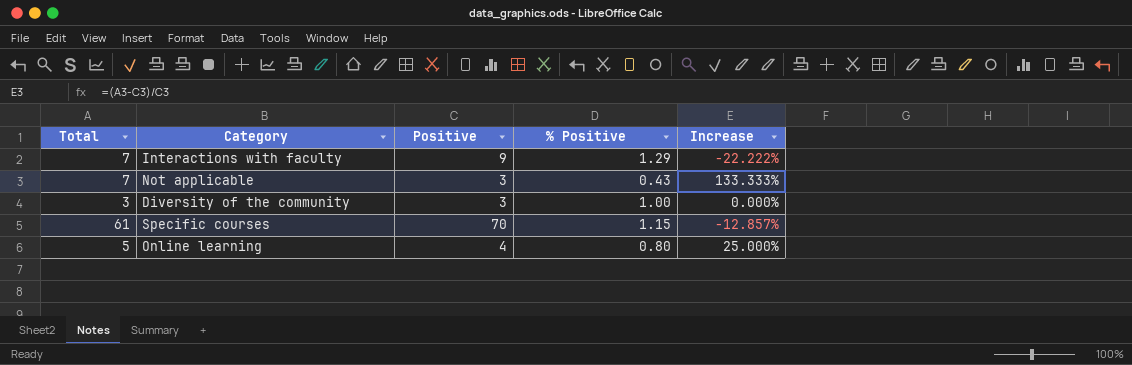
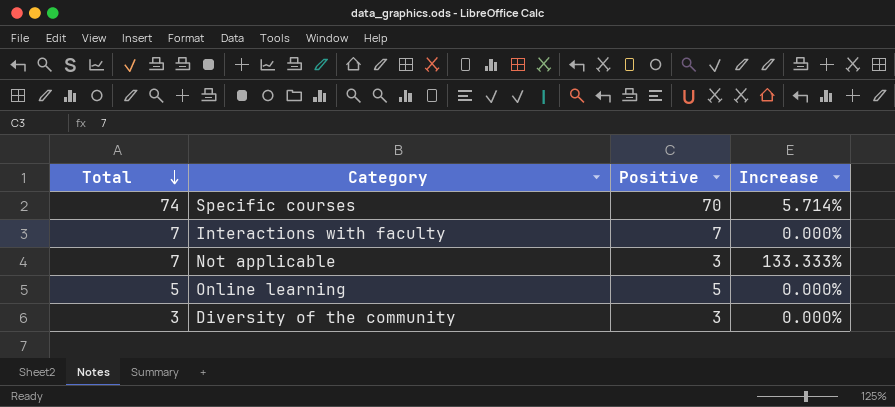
row order: none -> Total descending
column % Positive | formula: [Positive] / [Total] -> none
Specific courses | Total: 61 -> 74
Specific courses | Increase: -12.857% -> 5.714%
Interactions with faculty | Positive: 9 -> 7
Interactions with faculty | Increase: -22.222% -> 0.000%
Online learning | Positive: 4 -> 5
Online learning | Increase: 25.000% -> 0.000%

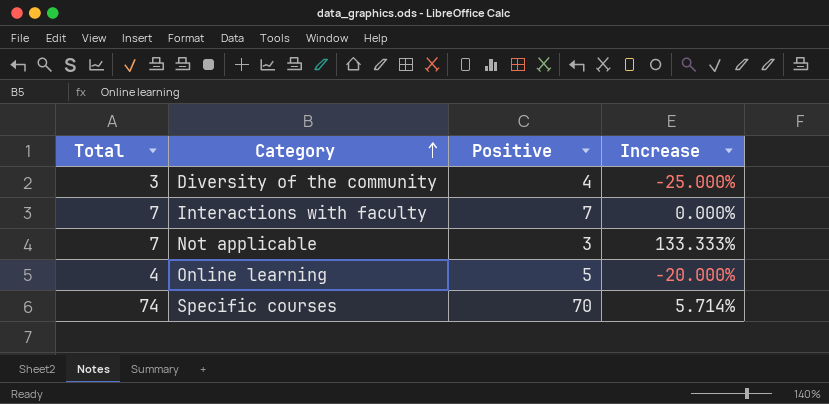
row order: Total descending -> Category ascending
Diversity of the community | Positive: 3 -> 4
Diversity of the community | Increase: 0.000% -> -25.000%
Online learning | Total: 5 -> 4
Online learning | Increase: 0.000% -> -20.000%

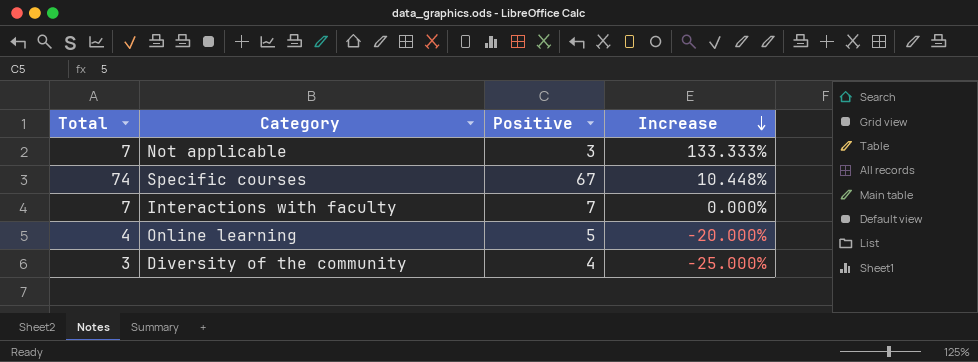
row order: Category ascending -> Increase descending
Specific courses | Positive: 70 -> 67
Specific courses | Increase: 5.714% -> 10.448%

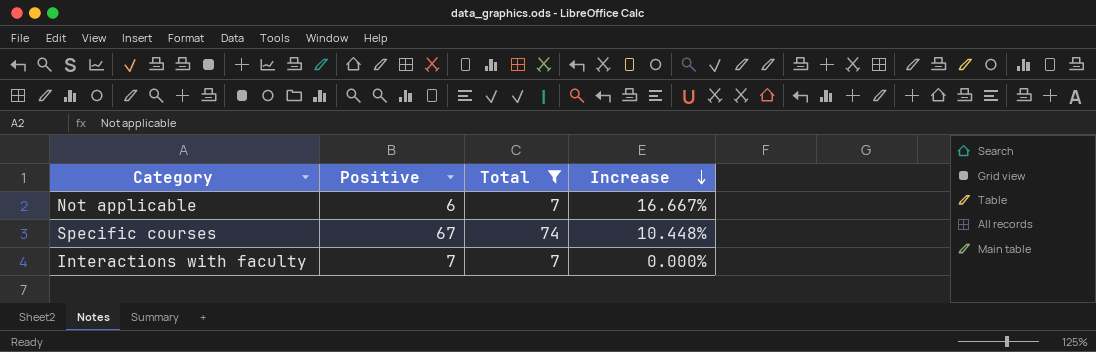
filter: none -> Total >= 7
column Total | position: 1 -> 3
Not applicable | Positive: 3 -> 6
Not applicable | Increase: 133.333% -> 16.667%

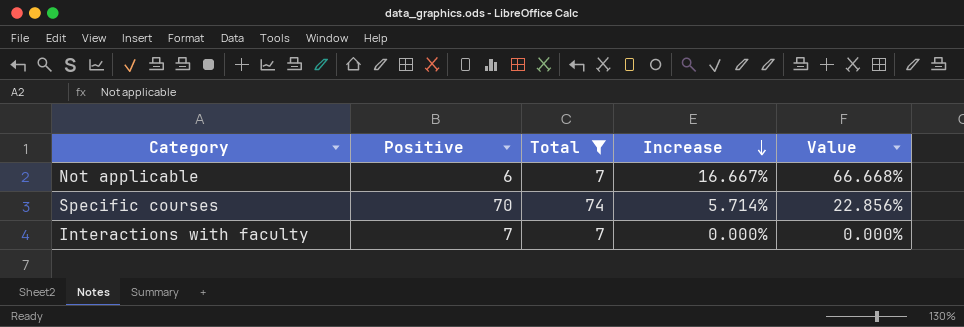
column Value | formula: none -> [Increase] * 4
Specific courses | Positive: 67 -> 70
Specific courses | Increase: 10.448% -> 5.714%

